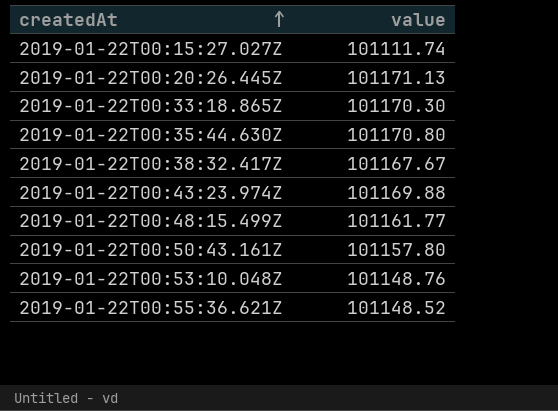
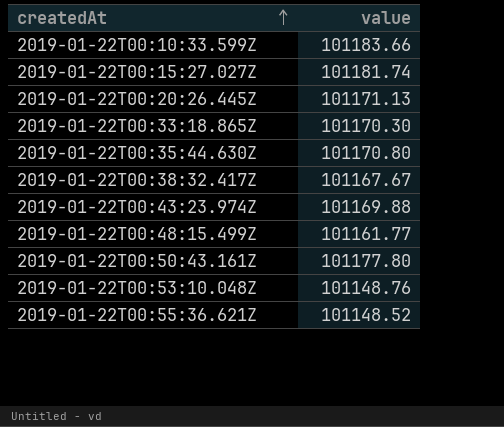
row 2019-01-22T00:10:33.599Z: none -> 101183.66
2019-01-22T00:15:27.027Z | value: 101111.74 -> 101181.74
2019-01-22T00:50:43.161Z | value: 101157.80 -> 101177.80

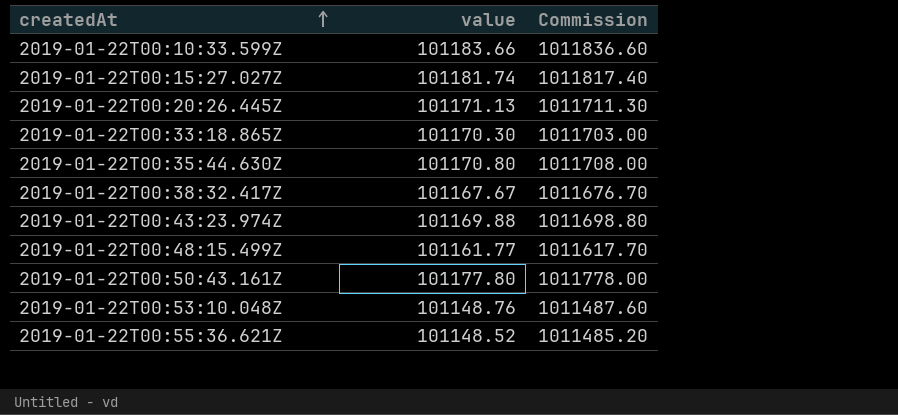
column Commission | formula: none -> [value] * 10

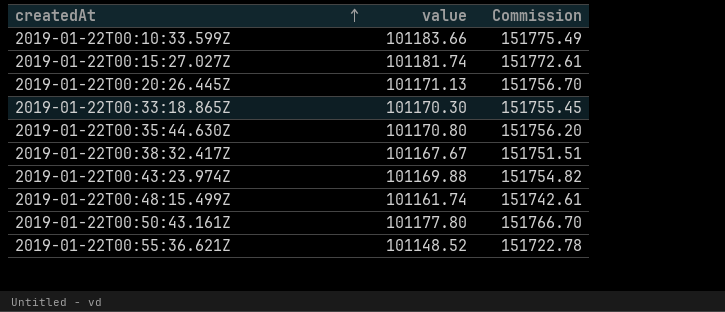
column Commission | formula: [value] * 10 -> [value] * 1.5
row 2019-01-22T00:53:10.048Z: 101148.76 | 1011487.60 -> none
2019-01-22T00:48:15.499Z | value: 101161.77 -> 101161.74

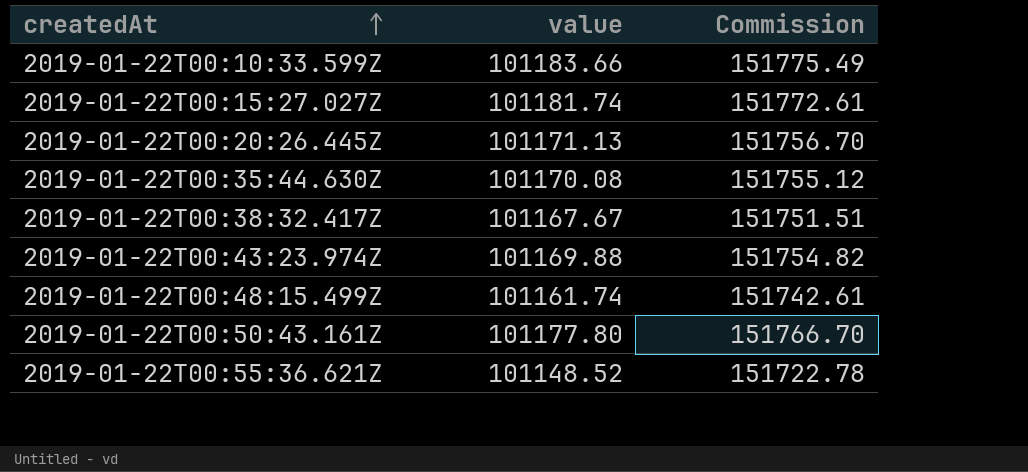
row 2019-01-22T00:33:18.865Z: 101170.30 | 151755.45 -> none
2019-01-22T00:35:44.630Z | value: 101170.80 -> 101170.08
2019-01-22T00:35:44.630Z | Commission: 151756.20 -> 151755.12

